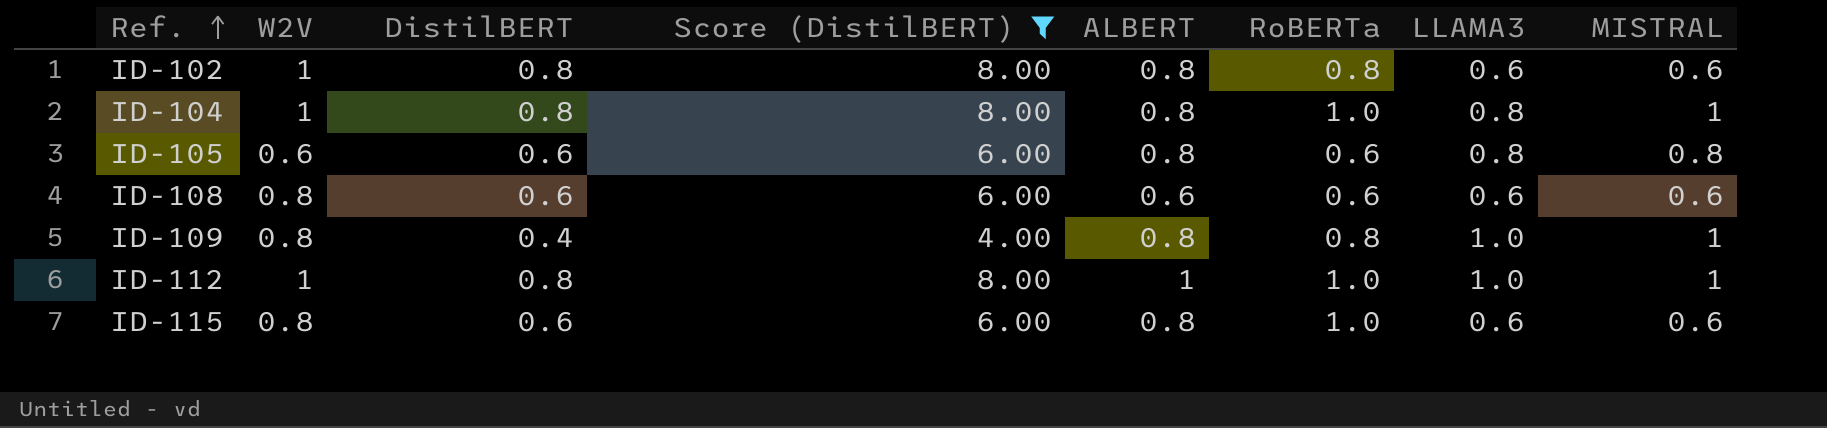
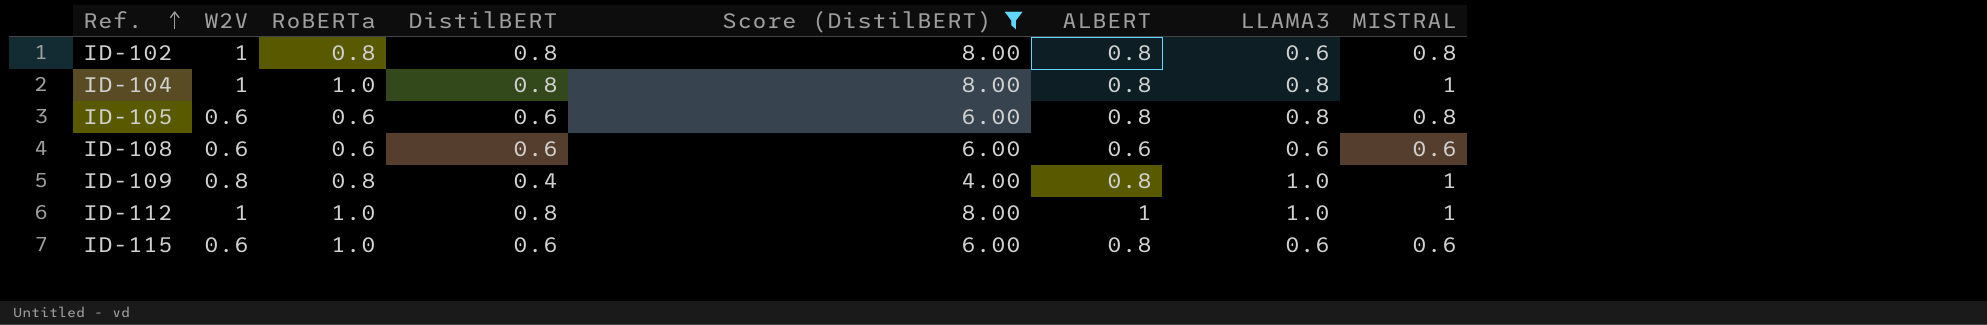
column RoBERTa | position: 6 -> 3
ID-102 | MISTRAL: 0.6 -> 0.8
ID-108 | W2V: 0.8 -> 0.6
ID-115 | W2V: 0.8 -> 0.6

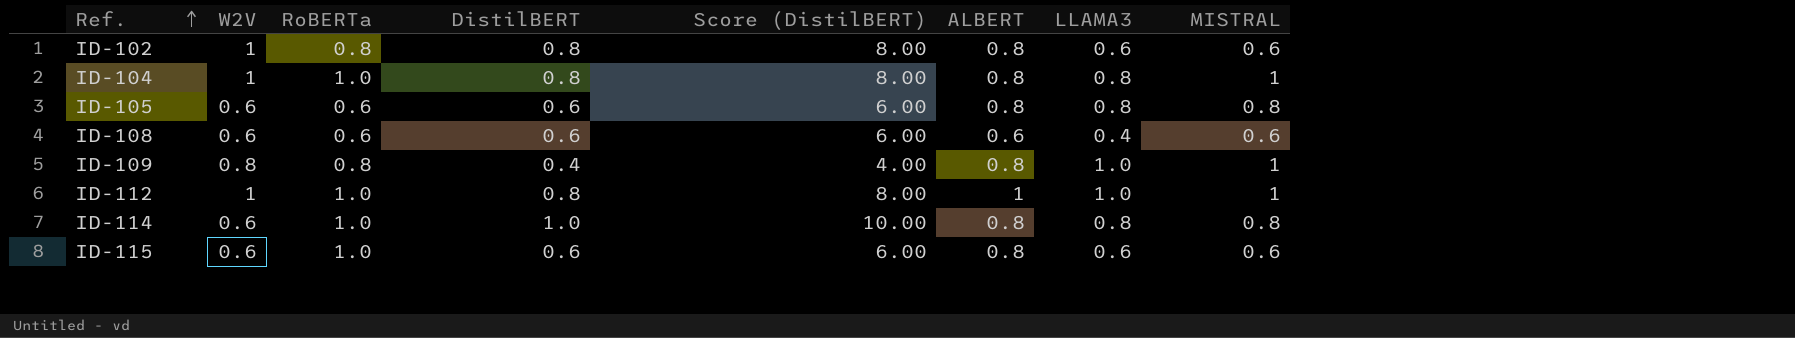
filter: Score (DistilBERT) != 10.00 -> none
ID-102 | MISTRAL: 0.8 -> 0.6
ID-108 | LLAMA3: 0.6 -> 0.4

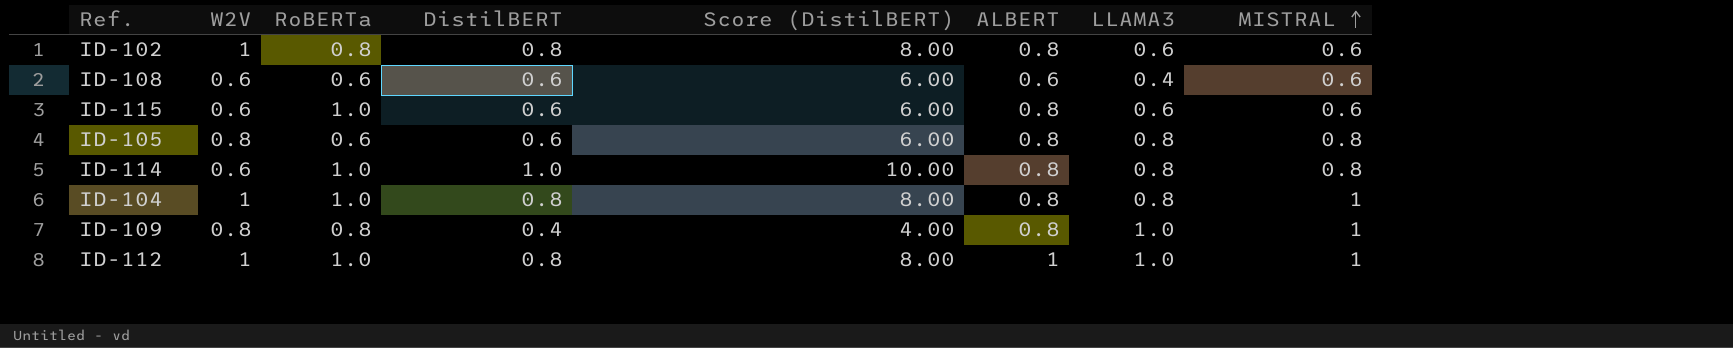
row order: Ref. ascending -> MISTRAL ascending
ID-105 | W2V: 0.6 -> 0.8

